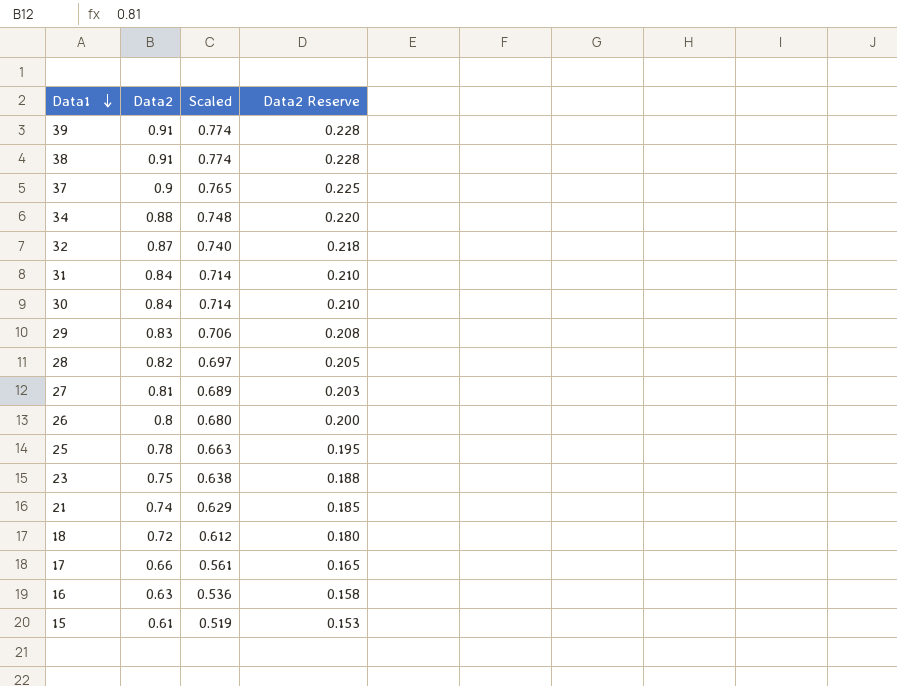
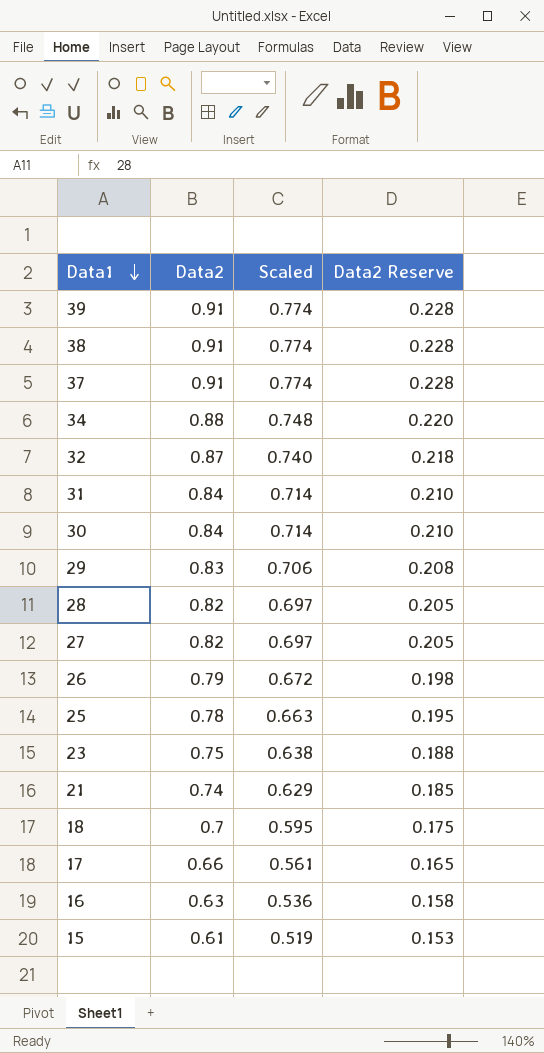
37 | Data2: 0.9 -> 0.91
37 | Scaled: 0.765 -> 0.774
37 | Data2 Reserve: 0.225 -> 0.228
27 | Data2: 0.81 -> 0.82
27 | Scaled: 0.689 -> 0.697
27 | Data2 Reserve: 0.203 -> 0.205
26 | Data2: 0.8 -> 0.79
26 | Scaled: 0.680 -> 0.672
26 | Data2 Reserve: 0.200 -> 0.198
18 | Data2: 0.72 -> 0.7
18 | Scaled: 0.612 -> 0.595
18 | Data2 Reserve: 0.180 -> 0.175

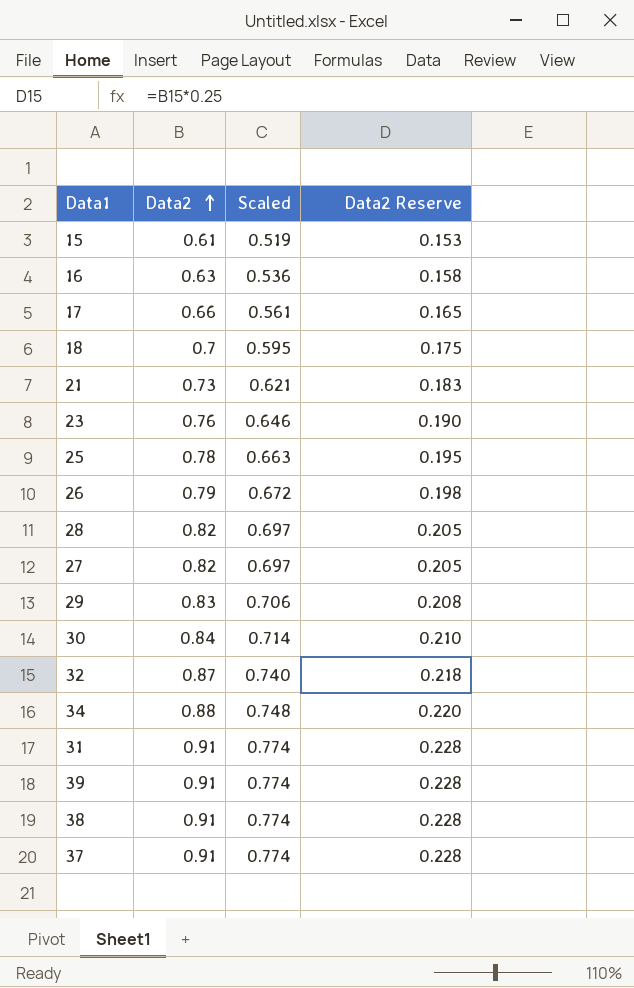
row order: Data1 descending -> Data2 ascending
21 | Data2: 0.74 -> 0.73
21 | Scaled: 0.629 -> 0.621
21 | Data2 Reserve: 0.185 -> 0.183
23 | Data2: 0.75 -> 0.76
23 | Scaled: 0.638 -> 0.646
23 | Data2 Reserve: 0.188 -> 0.190
31 | Data2: 0.84 -> 0.91
31 | Scaled: 0.714 -> 0.774
31 | Data2 Reserve: 0.210 -> 0.228

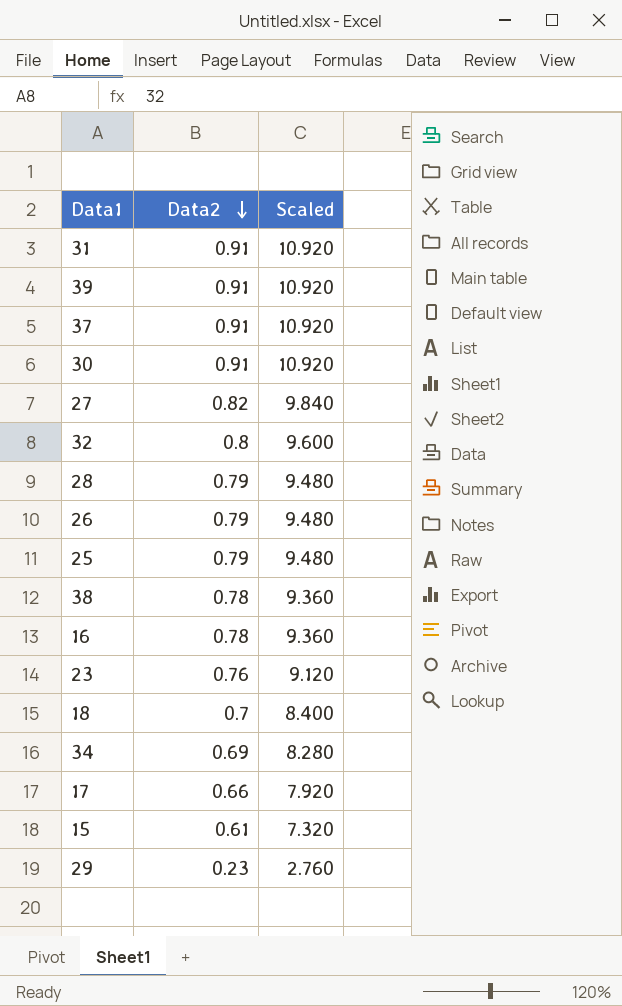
row order: Data2 ascending -> Data2 descending
column Data2 Reserve | formula: [Data2] * 0.25 -> none
column Scaled | formula: [Data2] * 0.85 -> [Data2] * 12
row 21: 0.73 | 0.621 | 0.183 -> none
30 | Data2: 0.84 -> 0.91
32 | Data2: 0.87 -> 0.8
28 | Data2: 0.82 -> 0.79
25 | Data2: 0.78 -> 0.79
38 | Data2: 0.91 -> 0.78
16 | Data2: 0.63 -> 0.78
34 | Data2: 0.88 -> 0.69
29 | Data2: 0.83 -> 0.23

